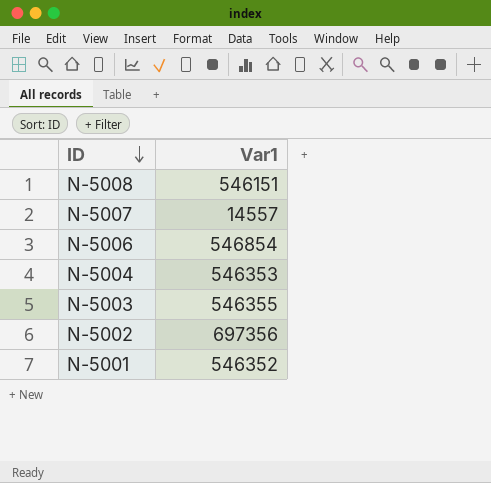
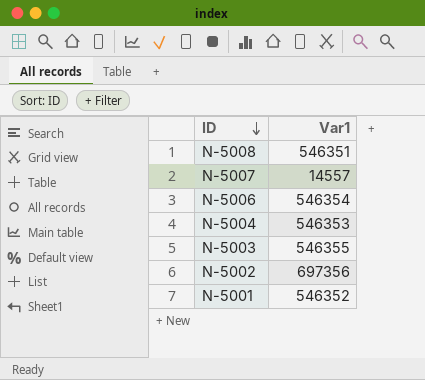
N-5008 | Var1: 546151 -> 546351
N-5006 | Var1: 546854 -> 546354

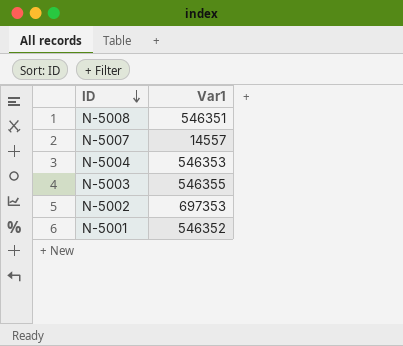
row N-5006: 546354 -> none
N-5002 | Var1: 697356 -> 697353

